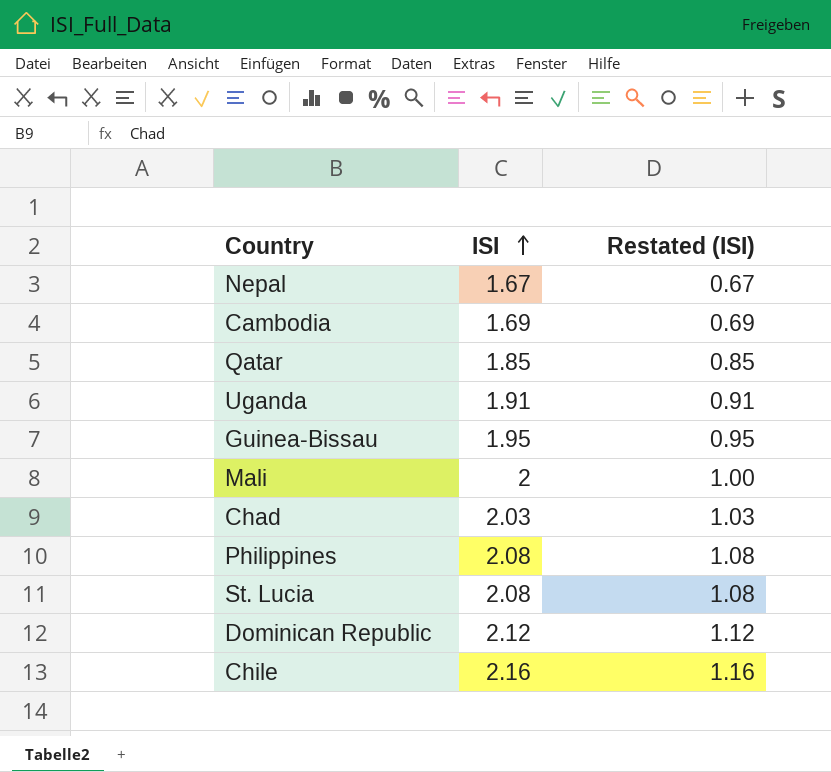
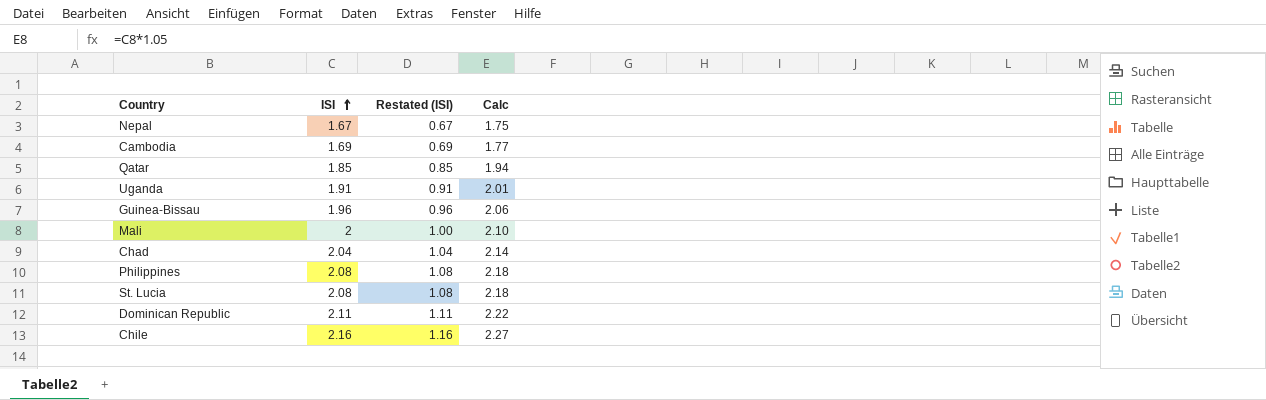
column Calc | formula: none -> [ISI] * 1.05
Guinea-Bissau | ISI: 1.95 -> 1.96
Guinea-Bissau | Restated (ISI): 0.95 -> 0.96
Chad | ISI: 2.03 -> 2.04
Chad | Restated (ISI): 1.03 -> 1.04
Dominican Republic | ISI: 2.12 -> 2.11
Dominican Republic | Restated (ISI): 1.12 -> 1.11

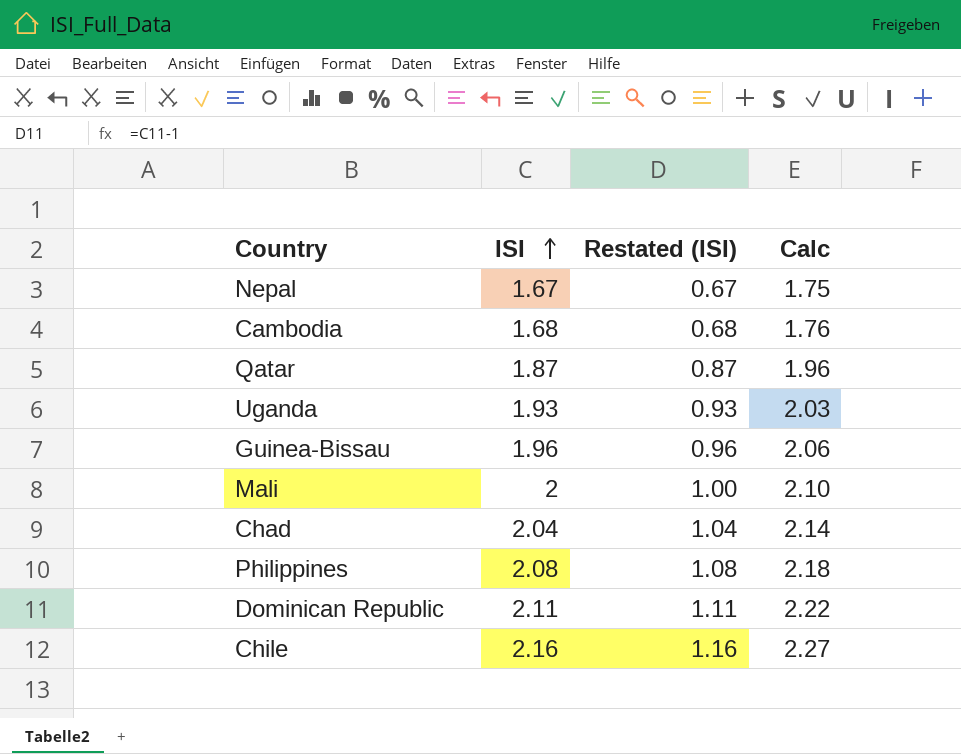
row St. Lucia: 2.08 | 1.08 | 2.18 -> none
Cambodia | ISI: 1.69 -> 1.68
Cambodia | Restated (ISI): 0.69 -> 0.68
Cambodia | Calc: 1.77 -> 1.76
Qatar | ISI: 1.85 -> 1.87
Qatar | Restated (ISI): 0.85 -> 0.87
Qatar | Calc: 1.94 -> 1.96
Uganda | ISI: 1.91 -> 1.93
Uganda | Restated (ISI): 0.91 -> 0.93
Uganda | Calc: 2.01 -> 2.03

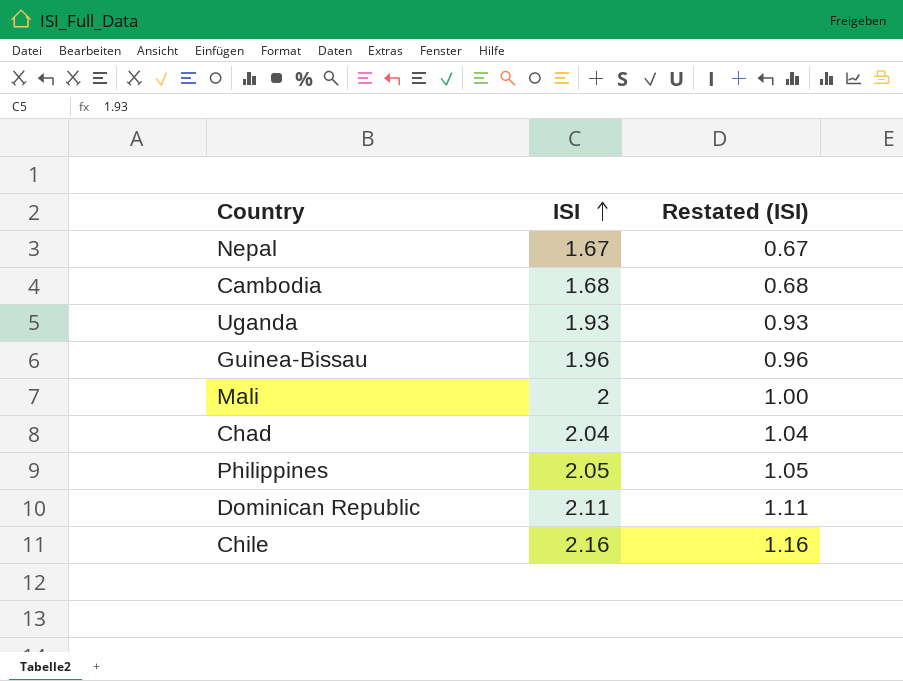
column Calc | formula: [ISI] * 1.05 -> none
row Qatar: 1.87 | 0.87 | 1.96 -> none
Philippines | ISI: 2.08 -> 2.05
Philippines | Restated (ISI): 1.08 -> 1.05

